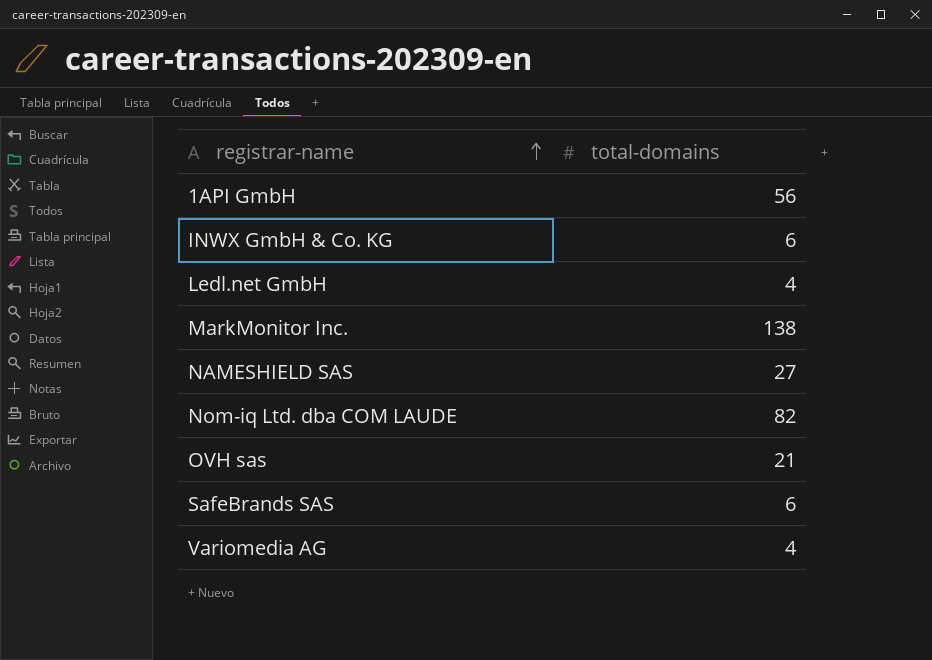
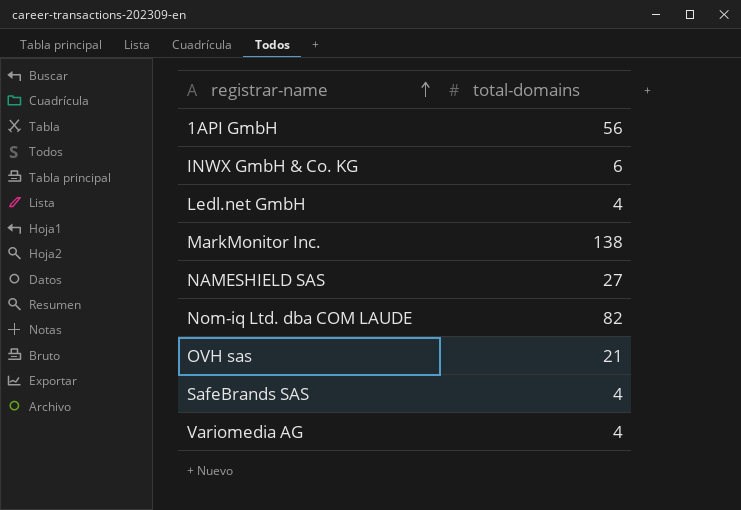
SafeBrands SAS | total-domains: 6 -> 4

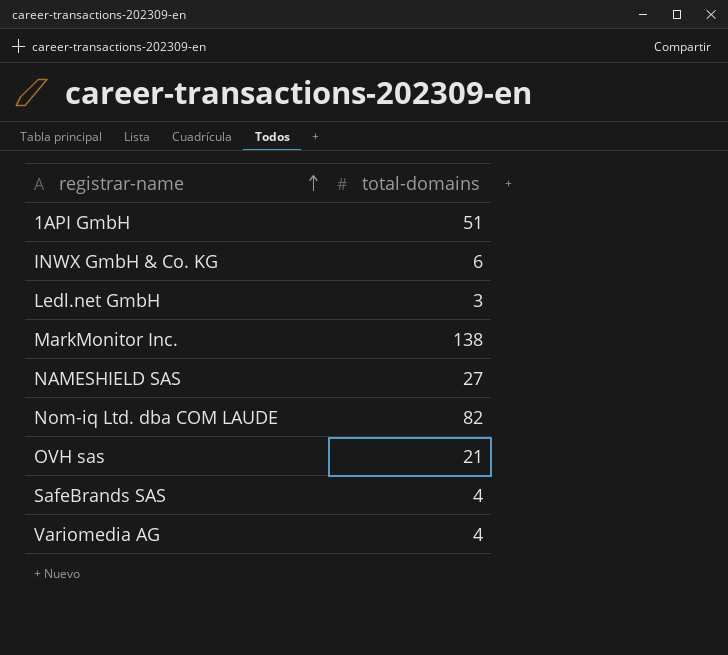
1API GmbH | total-domains: 56 -> 51
Ledl.net GmbH | total-domains: 4 -> 3

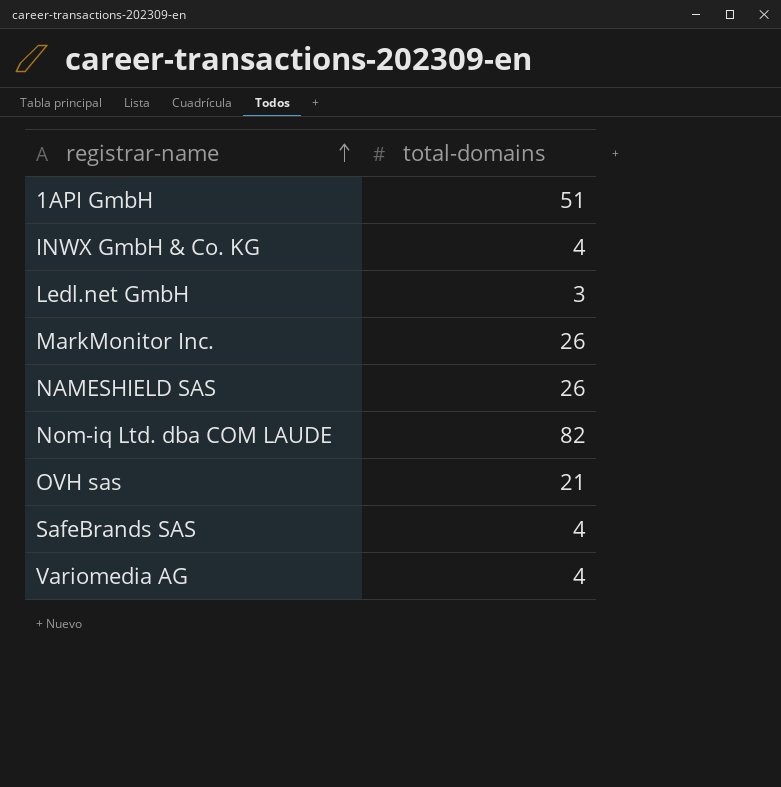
INWX GmbH & Co. KG | total-domains: 6 -> 4
MarkMonitor Inc. | total-domains: 138 -> 26
NAMESHIELD SAS | total-domains: 27 -> 26

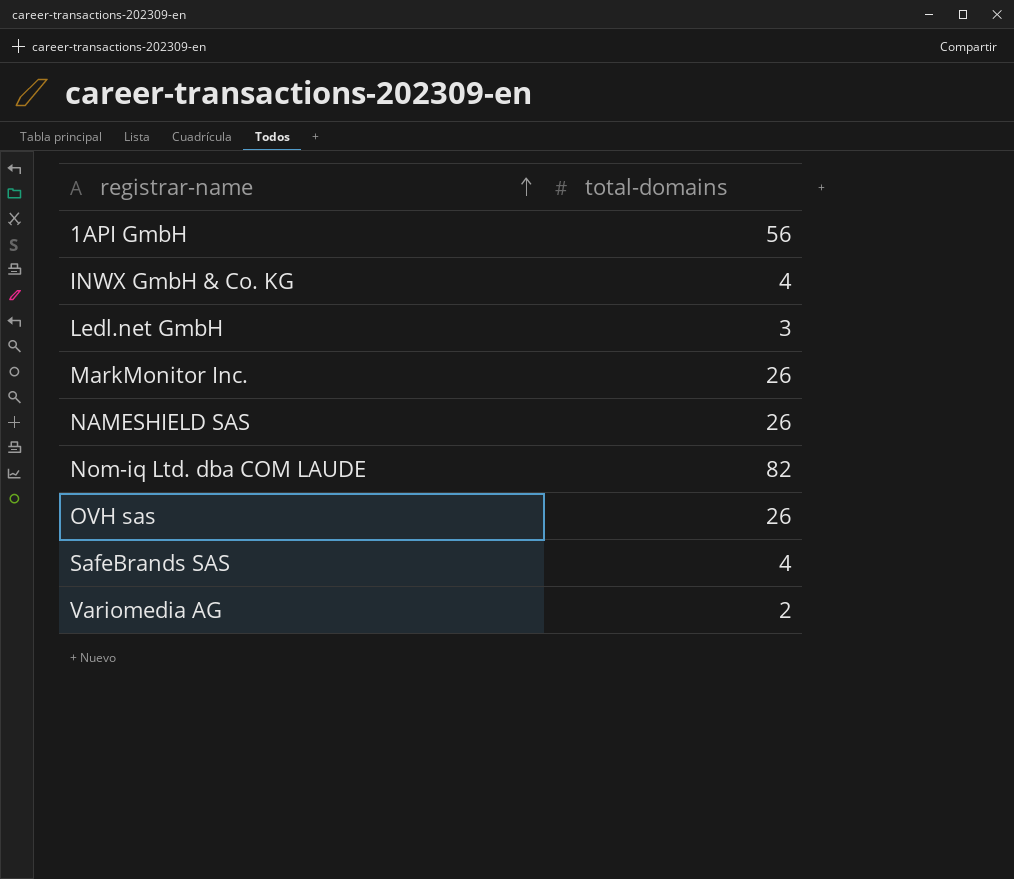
1API GmbH | total-domains: 51 -> 56
OVH sas | total-domains: 21 -> 26
Variomedia AG | total-domains: 4 -> 2

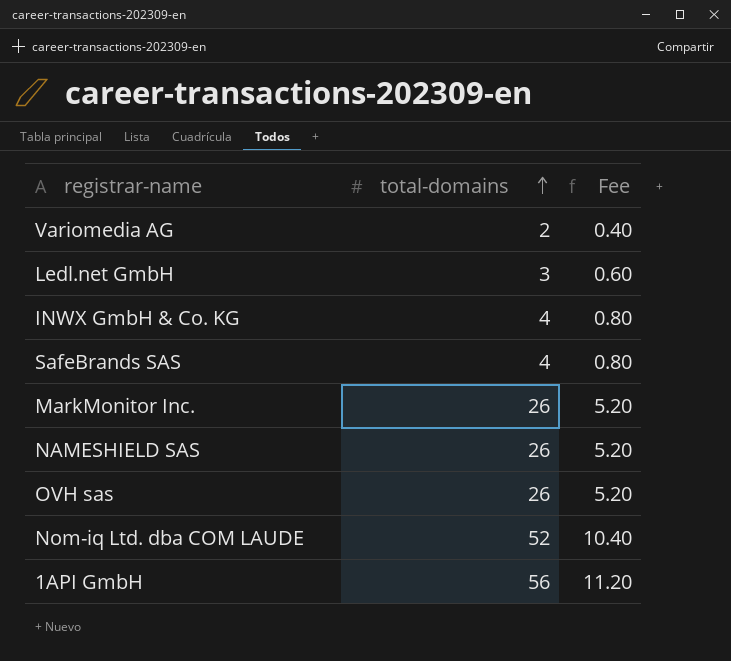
row order: registrar-name ascending -> total-domains ascending
column Fee | formula: none -> [total-domains] * 0.2
Nom-iq Ltd. dba COM LAUDE | total-domains: 82 -> 52

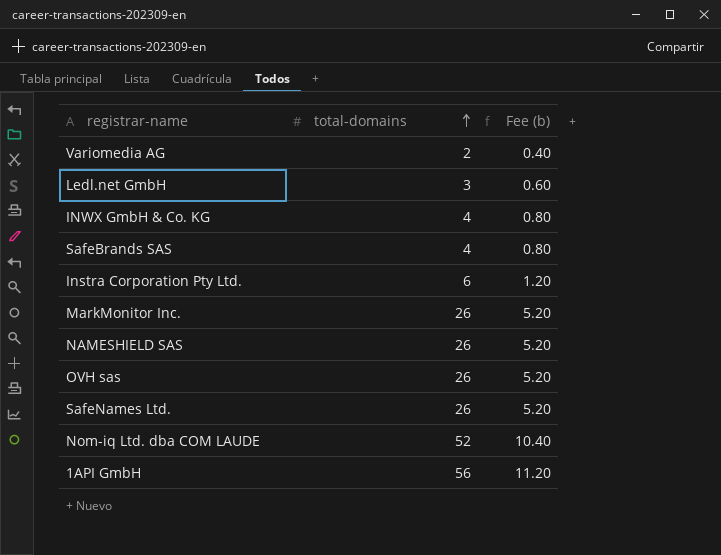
column name: Fee -> Fee (b)
row Instra Corporation Pty Ltd.: none -> 6 | 1.20
row SafeNames Ltd.: none -> 26 | 5.20

